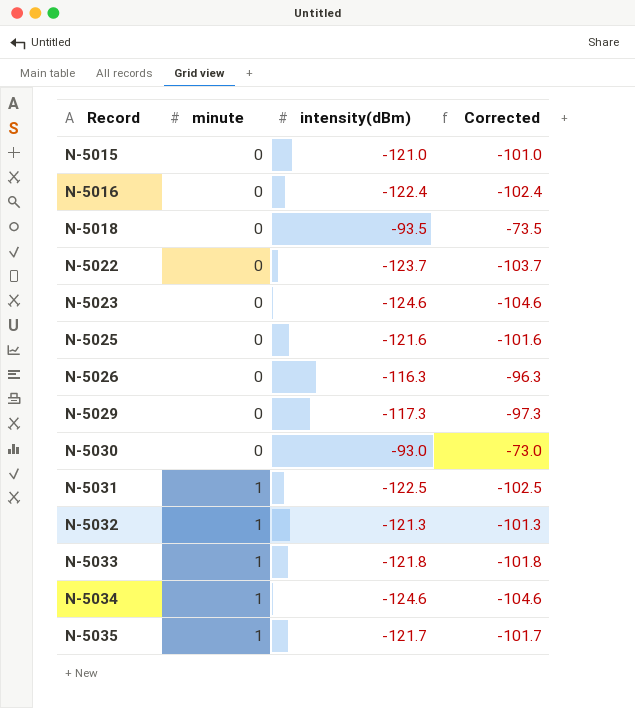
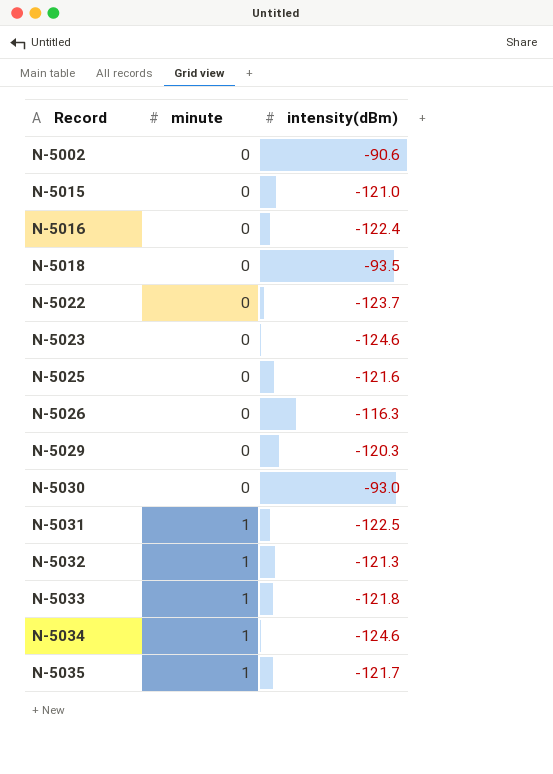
column Corrected | formula: [intensity(dBm)] + 20 -> none
row N-5002: none -> 0 | -90.6
N-5029 | intensity(dBm): -117.3 -> -120.3

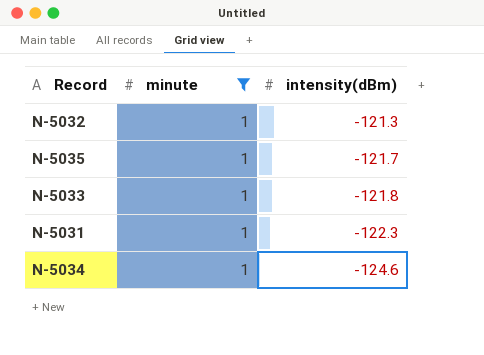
filter: none -> minute = 1
row order: Record ascending -> intensity(dBm) descending
N-5031 | intensity(dBm): -122.5 -> -122.3

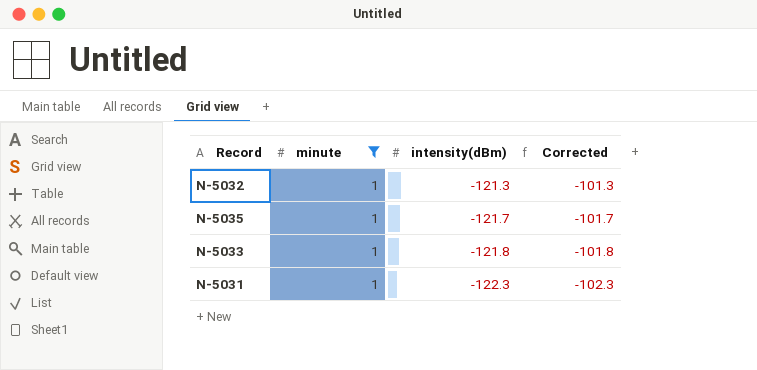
column Corrected | formula: none -> [intensity(dBm)] + 20
row N-5034: 1 | -124.6 -> none

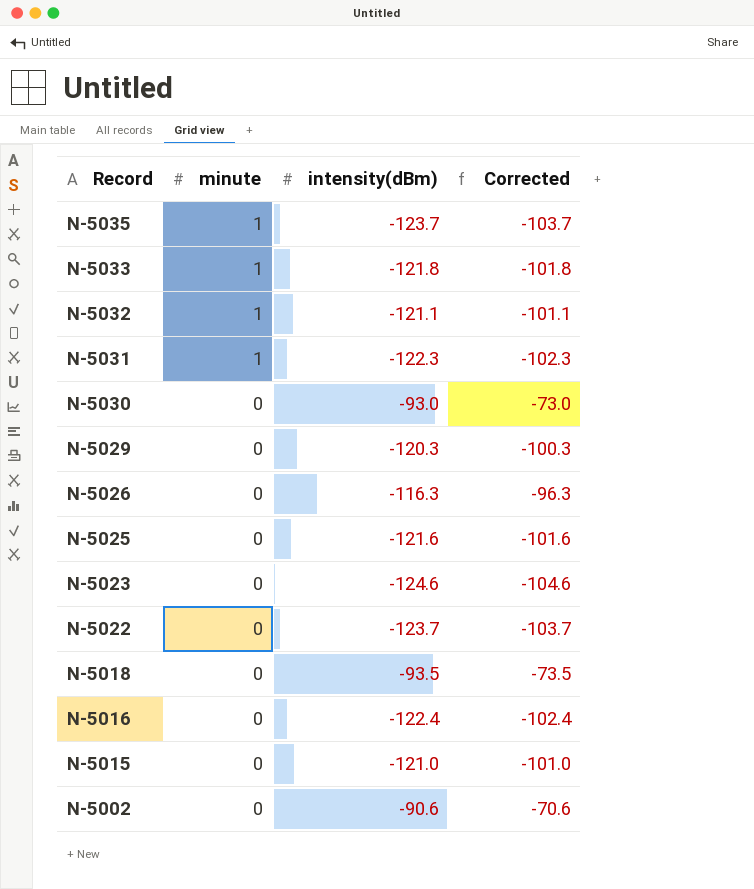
filter: minute = 1 -> none
row order: intensity(dBm) descending -> Record descending
N-5035 | intensity(dBm): -121.7 -> -123.7
N-5035 | Corrected: -101.7 -> -103.7
N-5032 | intensity(dBm): -121.3 -> -121.1
N-5032 | Corrected: -101.3 -> -101.1

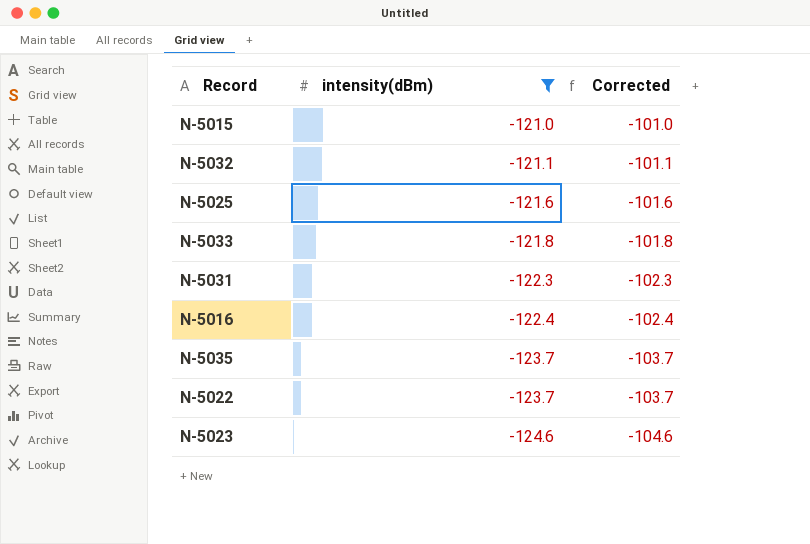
filter: none -> intensity(dBm) <= -121.0
row order: Record descending -> intensity(dBm) descending
column minute | position: 2 -> none

